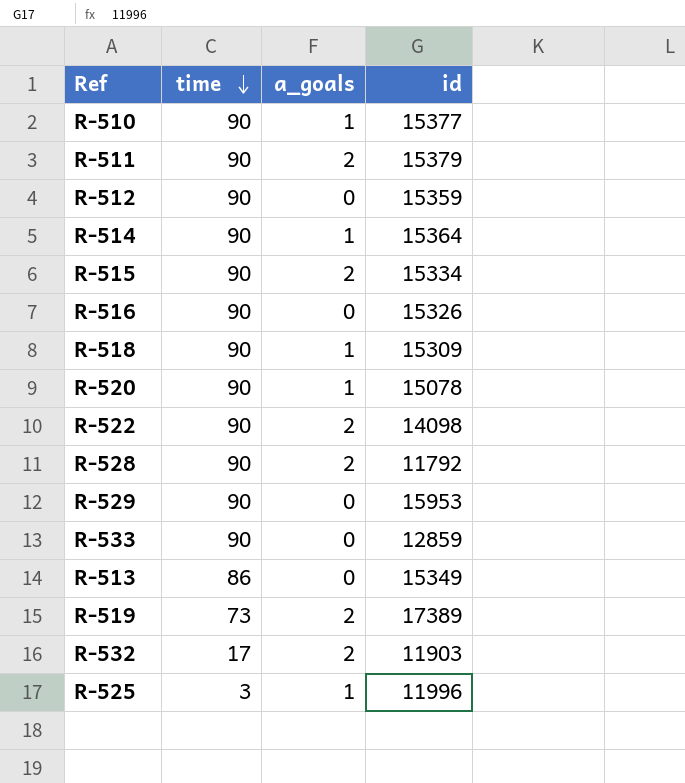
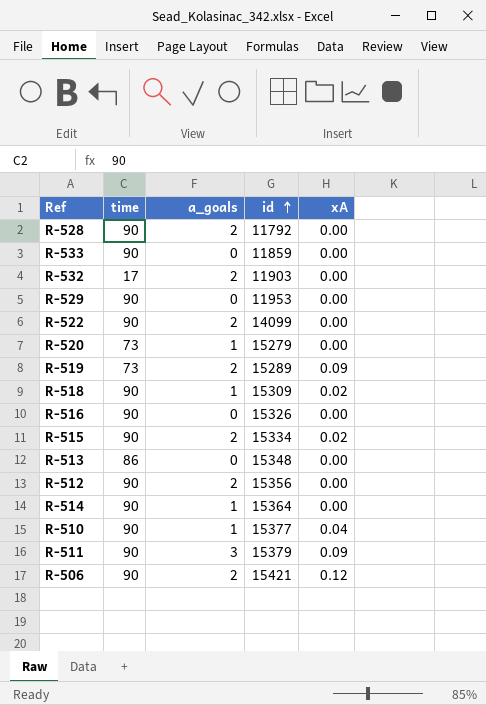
row order: time descending -> id ascending
column xA | position: none -> 5
row R-525: 3 | 1 | 11996 -> none
R-533 | id: 12859 -> 11859
R-529 | id: 15953 -> 11953
R-522 | id: 14098 -> 14099
R-520 | time: 90 -> 73
R-520 | id: 15078 -> 15279
R-519 | id: 17389 -> 15289
R-513 | id: 15349 -> 15348
R-512 | a_goals: 0 -> 2
R-512 | id: 15359 -> 15356
R-511 | a_goals: 2 -> 3
row R-506: none -> 90 | 2 | 15421 | 0.12

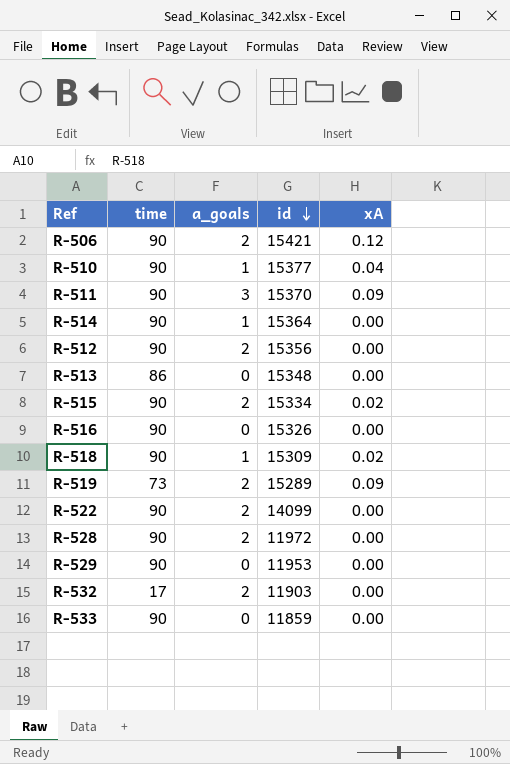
row order: id ascending -> id descending
row R-520: 73 | 1 | 15279 | 0.00 -> none
R-511 | id: 15379 -> 15370
R-528 | id: 11792 -> 11972

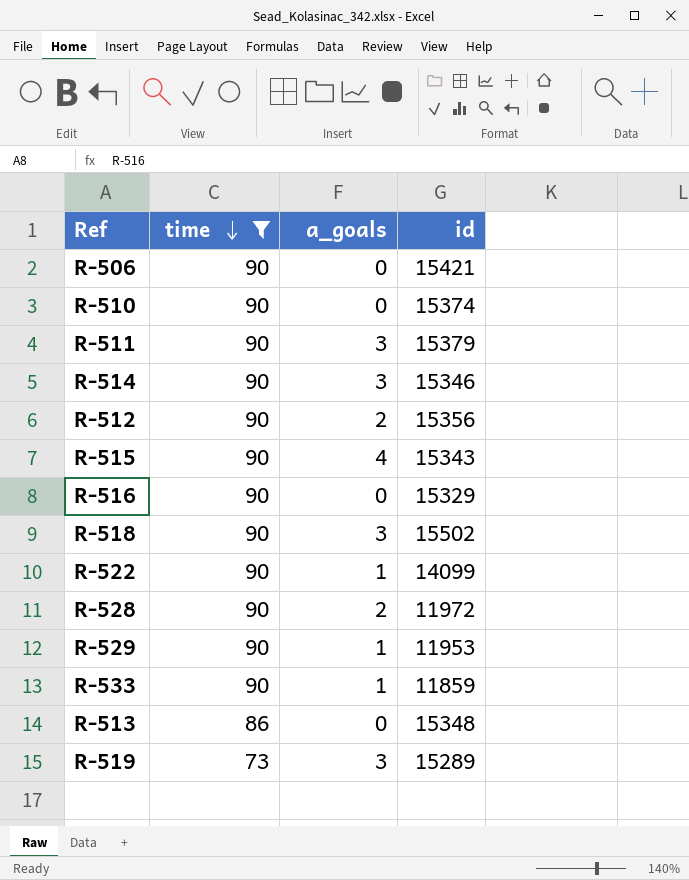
filter: none -> time != 17
row order: id descending -> time descending
column xA | position: 5 -> none
R-506 | a_goals: 2 -> 0
R-510 | a_goals: 1 -> 0
R-510 | id: 15377 -> 15374
R-511 | id: 15370 -> 15379
R-514 | a_goals: 1 -> 3
R-514 | id: 15364 -> 15346
R-515 | a_goals: 2 -> 4
R-515 | id: 15334 -> 15343
R-516 | id: 15326 -> 15329
R-518 | a_goals: 1 -> 3
R-518 | id: 15309 -> 15502
R-522 | a_goals: 2 -> 1
R-529 | a_goals: 0 -> 1
R-533 | a_goals: 0 -> 1
R-519 | a_goals: 2 -> 3

